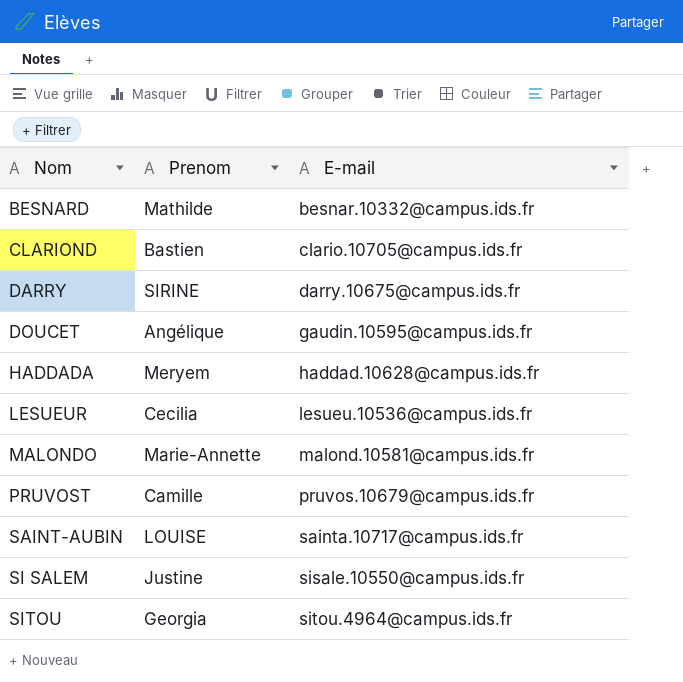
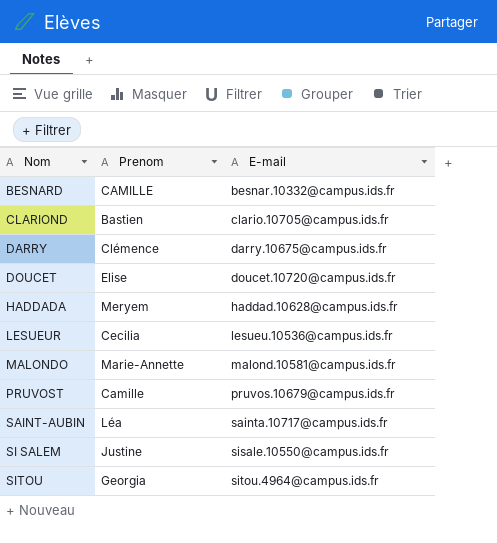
BESNARD | Prenom: Mathilde -> CAMILLE
DARRY | Prenom: SIRINE -> Clémence
DOUCET | Prenom: Angélique -> Elise
DOUCET | E-mail: gaudin.10595@campus.ids.fr -> doucet.10720@campus.ids.fr
SAINT-AUBIN | Prenom: LOUISE -> Léa

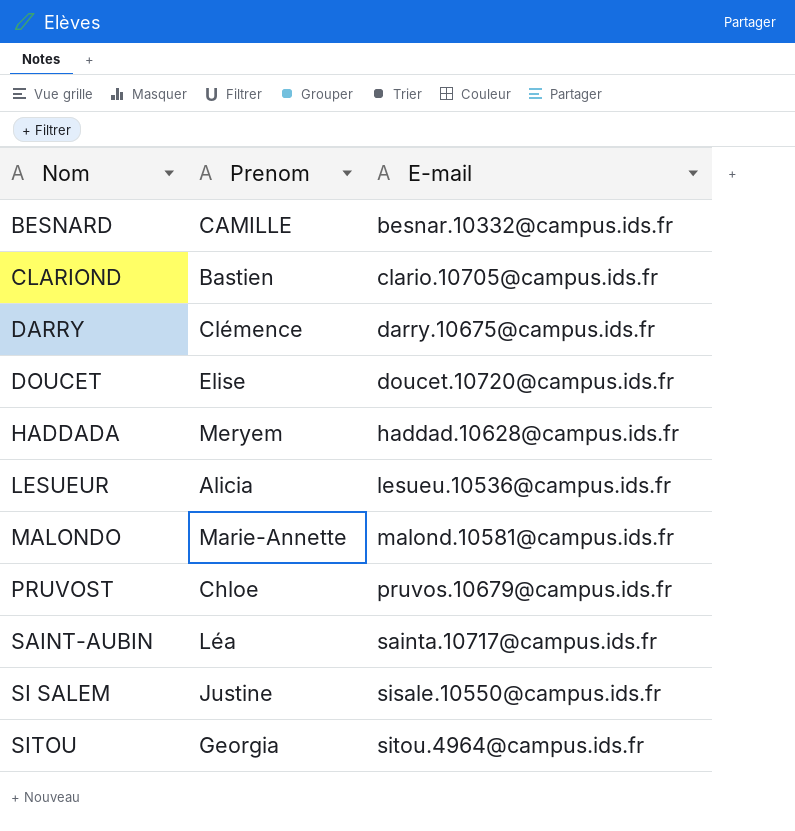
LESUEUR | Prenom: Cecilia -> Alicia
PRUVOST | Prenom: Camille -> Chloe

